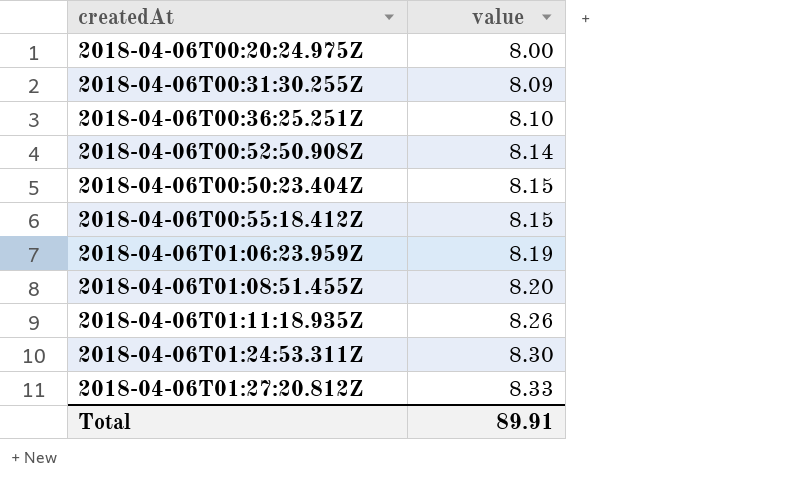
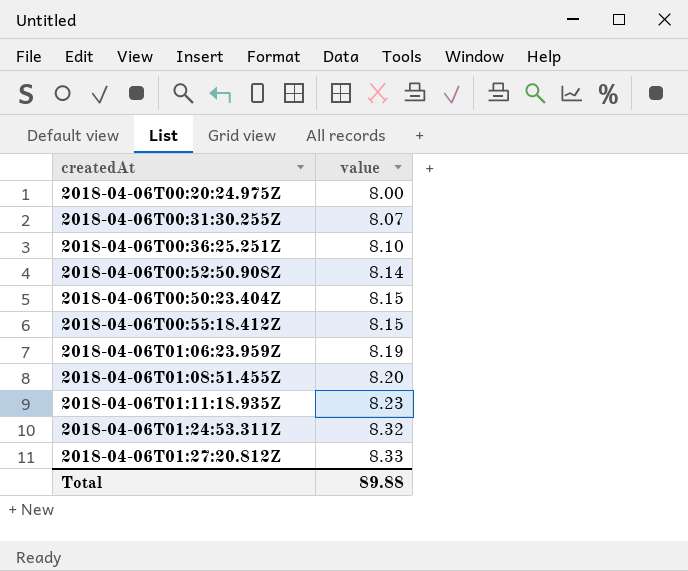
2018-04-06T00:31:30.255Z | value: 8.09 -> 8.07
2018-04-06T01:11:18.935Z | value: 8.26 -> 8.23
2018-04-06T01:24:53.311Z | value: 8.30 -> 8.32
Total | value: 89.91 -> 89.88

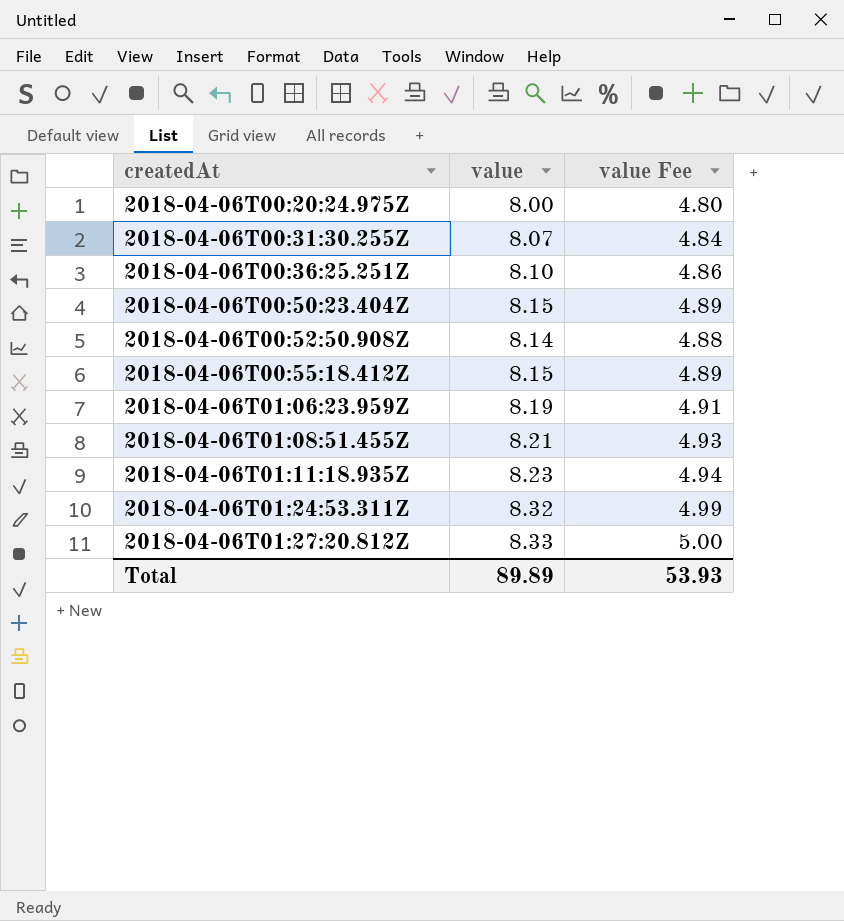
row order: value ascending -> createdAt ascending
column value Fee | formula: none -> [value] * 0.6
2018-04-06T01:08:51.455Z | value: 8.20 -> 8.21
Total | value: 89.88 -> 89.89

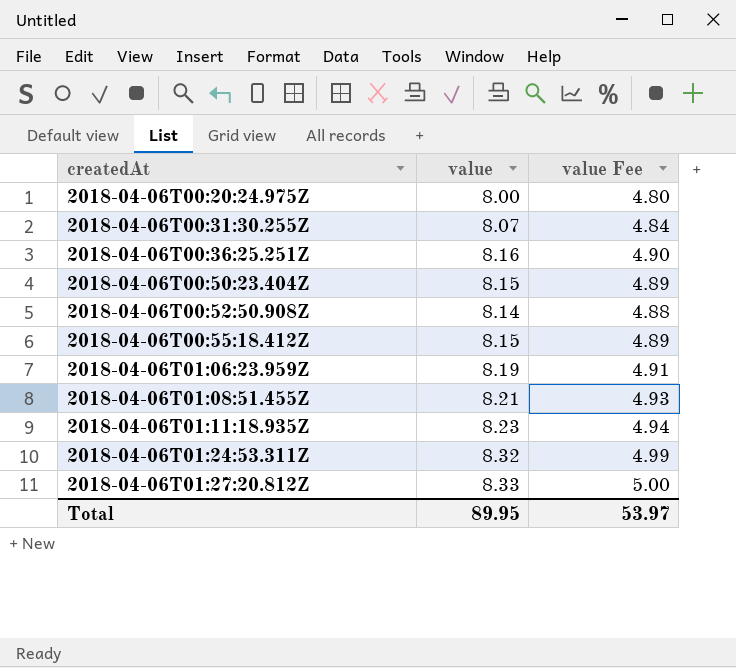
2018-04-06T00:36:25.251Z | value: 8.10 -> 8.16
2018-04-06T00:36:25.251Z | value Fee: 4.86 -> 4.90
Total | value: 89.89 -> 89.95
Total | value Fee: 53.93 -> 53.97

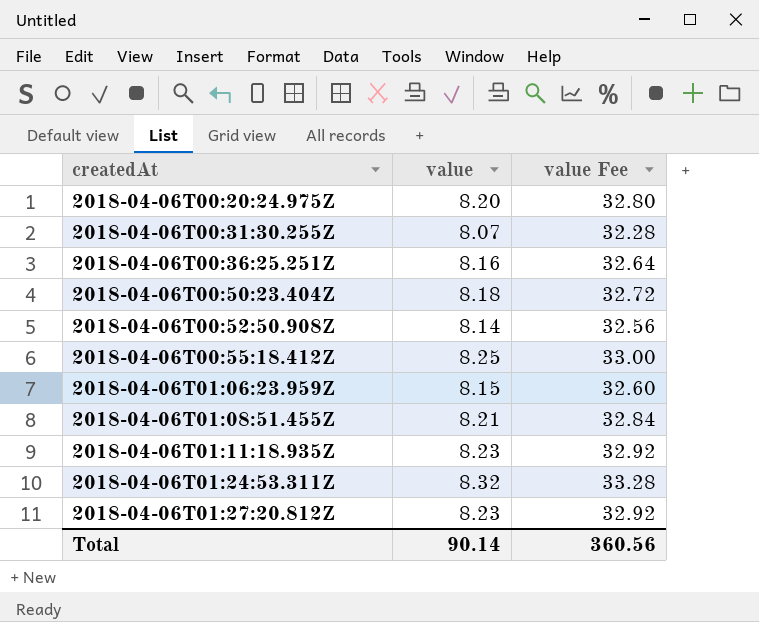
column value Fee | formula: [value] * 0.6 -> [value] * 4
2018-04-06T00:20:24.975Z | value: 8.00 -> 8.20
2018-04-06T00:50:23.404Z | value: 8.15 -> 8.18
2018-04-06T00:55:18.412Z | value: 8.15 -> 8.25
2018-04-06T01:06:23.959Z | value: 8.19 -> 8.15
2018-04-06T01:27:20.812Z | value: 8.33 -> 8.23
Total | value: 89.95 -> 90.14
Total | value Fee: 53.97 -> 360.56

